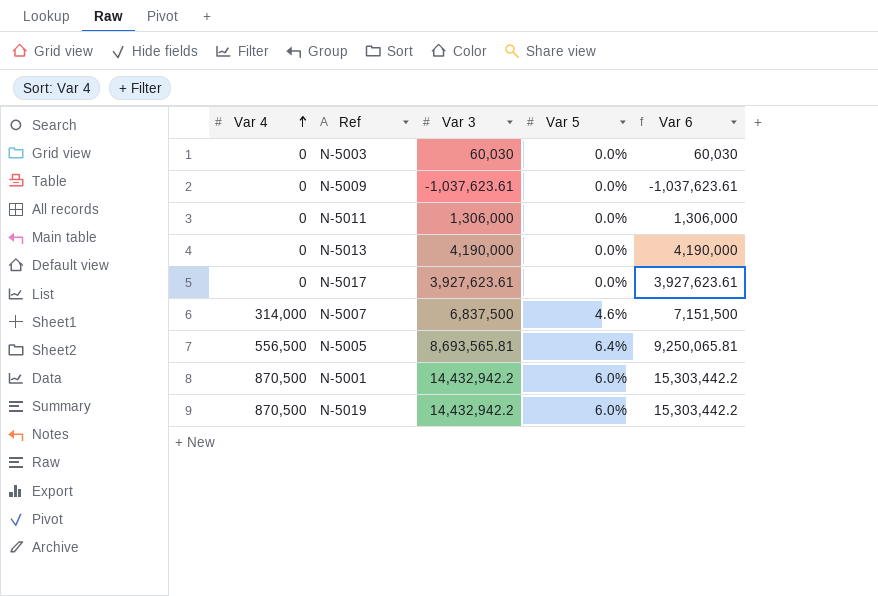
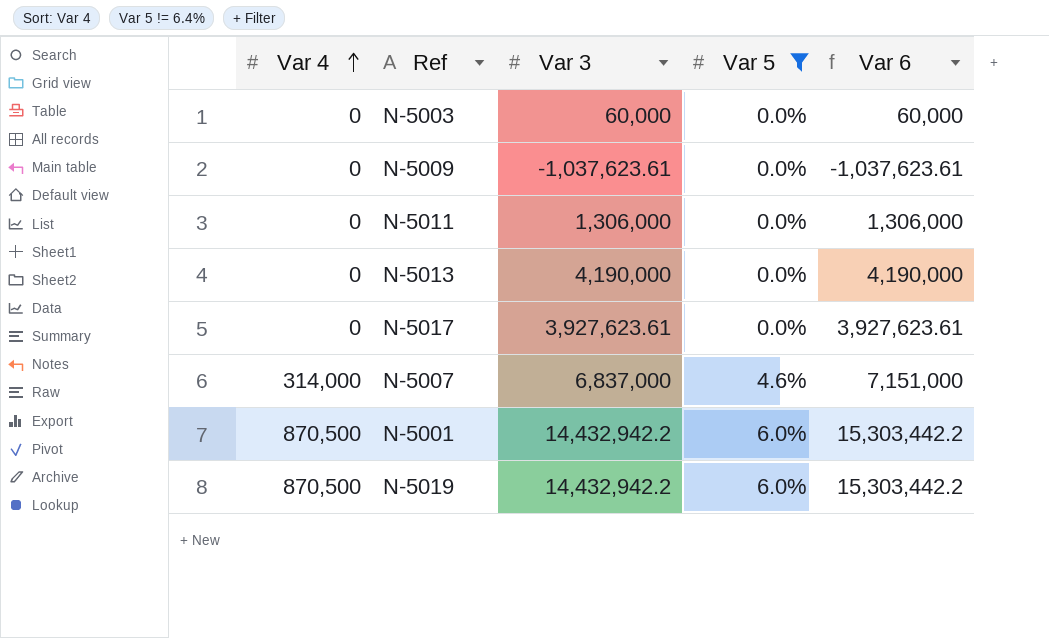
filter: none -> Var 5 != 6.4%
N-5003 | Var 3: 60,030 -> 60,000
N-5003 | Var 6: 60,030 -> 60,000
N-5007 | Var 3: 6,837,500 -> 6,837,000
N-5007 | Var 6: 7,151,500 -> 7,151,000

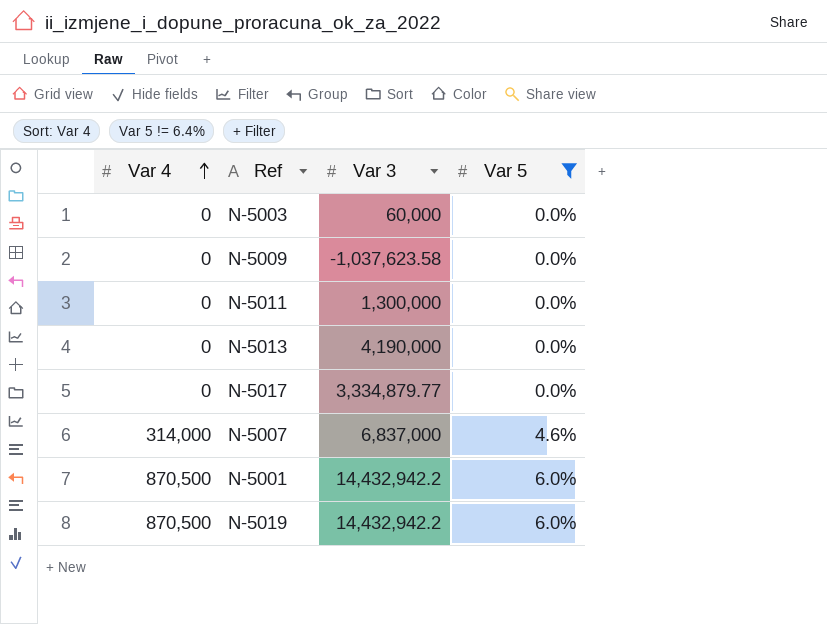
column Var 6 | formula: [Var 4] + [Var 3] -> none
N-5009 | Var 3: -1,037,623.61 -> -1,037,623.58
N-5011 | Var 3: 1,306,000 -> 1,300,000
N-5017 | Var 3: 3,927,623.61 -> 3,334,879.77

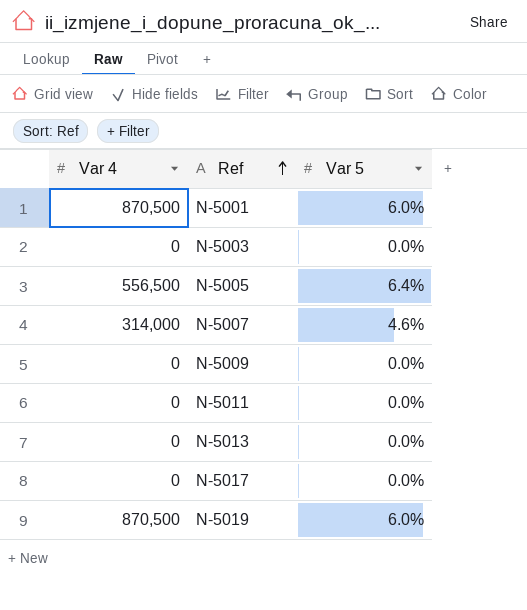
filter: Var 5 != 6.4% -> none
row order: Var 4 ascending -> Ref ascending
column Var 3 | position: 3 -> none

